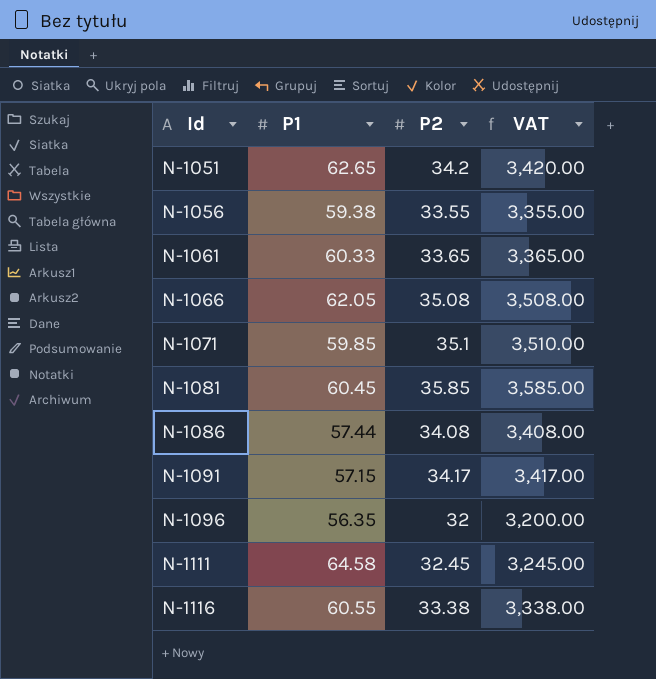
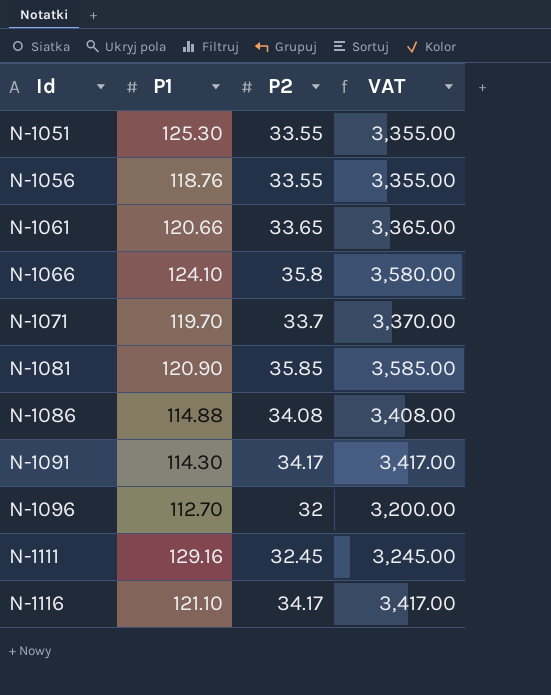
N-1051 | P1: 62.65 -> 125.30
N-1051 | P2: 34.2 -> 33.55
N-1051 | VAT: 3,420.00 -> 3,355.00
N-1056 | P1: 59.38 -> 118.76
N-1061 | P1: 60.33 -> 120.66
N-1066 | P1: 62.05 -> 124.10
N-1066 | P2: 35.08 -> 35.8
N-1066 | VAT: 3,508.00 -> 3,580.00
N-1071 | P1: 59.85 -> 119.70
N-1071 | P2: 35.1 -> 33.7
N-1071 | VAT: 3,510.00 -> 3,370.00
N-1081 | P1: 60.45 -> 120.90
N-1086 | P1: 57.44 -> 114.88
N-1091 | P1: 57.15 -> 114.30
N-1096 | P1: 56.35 -> 112.70
N-1111 | P1: 64.58 -> 129.16
N-1116 | P1: 60.55 -> 121.10
N-1116 | P2: 33.38 -> 34.17
N-1116 | VAT: 3,338.00 -> 3,417.00

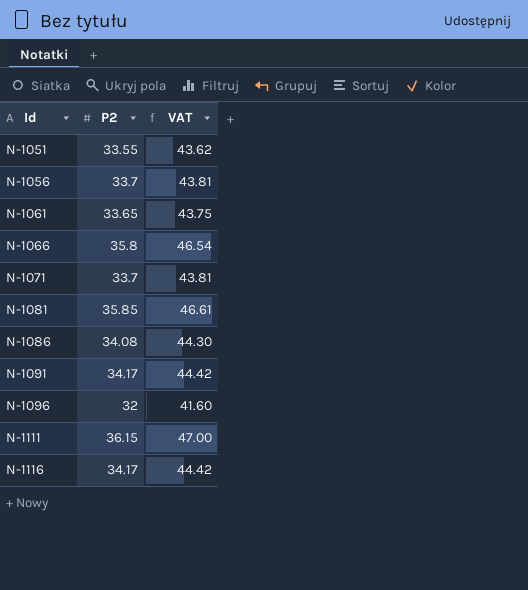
column P1 | position: 2 -> none
column VAT | formula: [P2] * 100 -> [P2] * 1.3
N-1056 | P2: 33.55 -> 33.7
N-1111 | P2: 32.45 -> 36.15

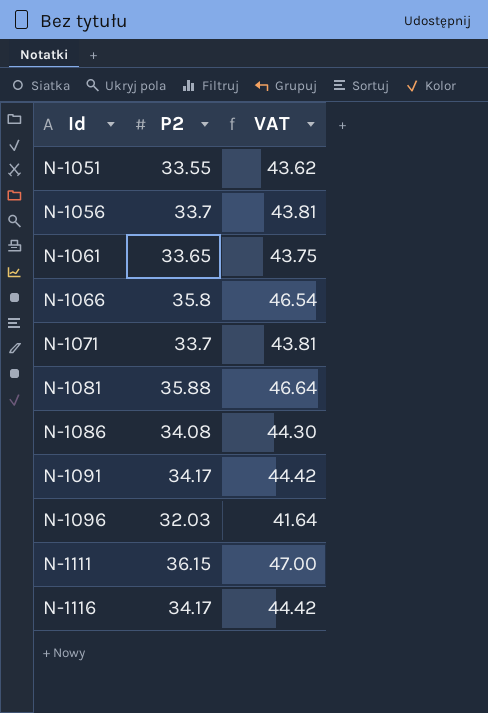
N-1081 | P2: 35.85 -> 35.88
N-1081 | VAT: 46.61 -> 46.64
N-1096 | P2: 32 -> 32.03
N-1096 | VAT: 41.60 -> 41.64

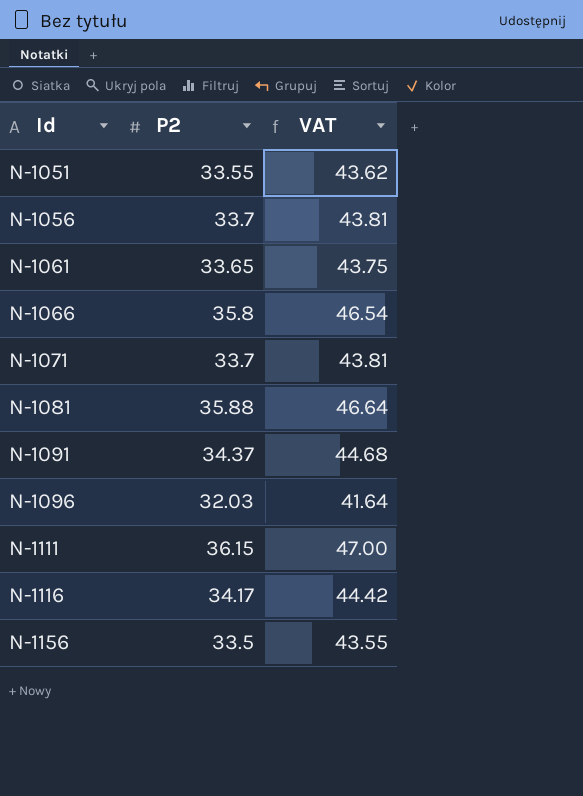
row N-1086: 34.08 | 44.30 -> none
N-1091 | P2: 34.17 -> 34.37
N-1091 | VAT: 44.42 -> 44.68
row N-1156: none -> 33.5 | 43.55

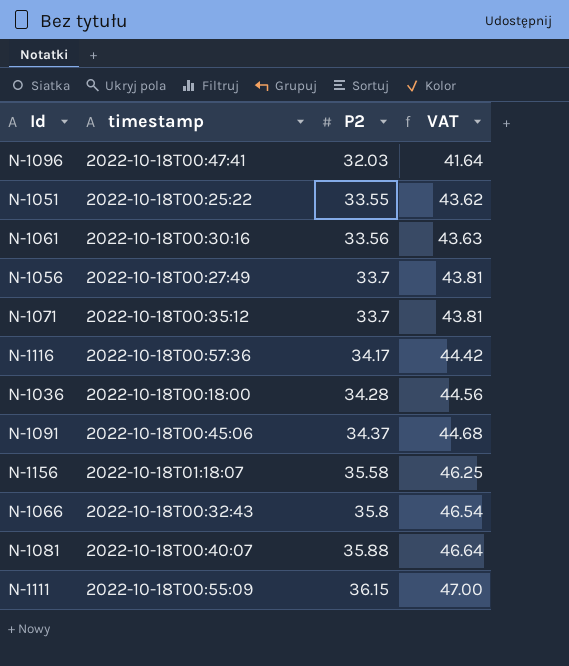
row order: Id ascending -> P2 ascending
column timestamp | position: none -> 2
N-1061 | P2: 33.65 -> 33.56
N-1061 | VAT: 43.75 -> 43.63
row N-1036: none -> 2022-10-18T00:18:00 | 34.28 | 44.56
N-1156 | P2: 33.5 -> 35.58
N-1156 | VAT: 43.55 -> 46.25

